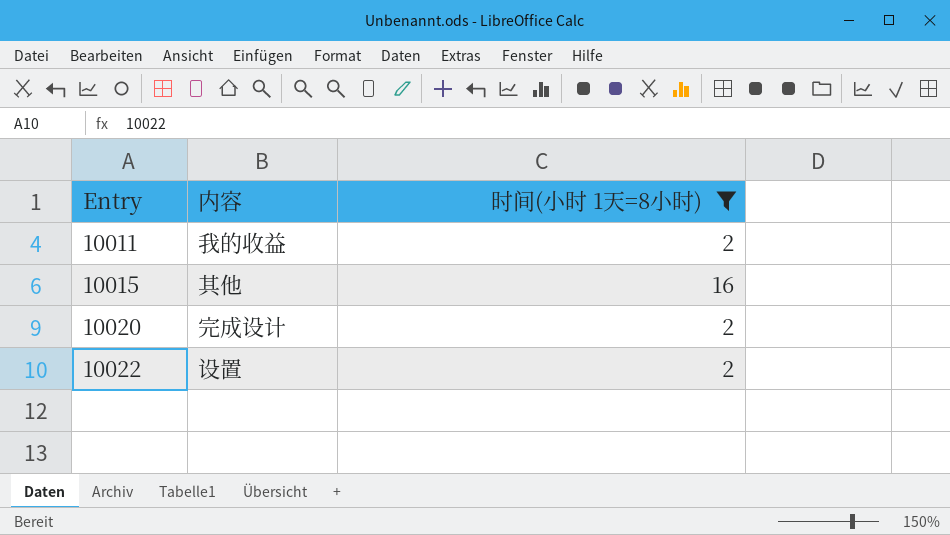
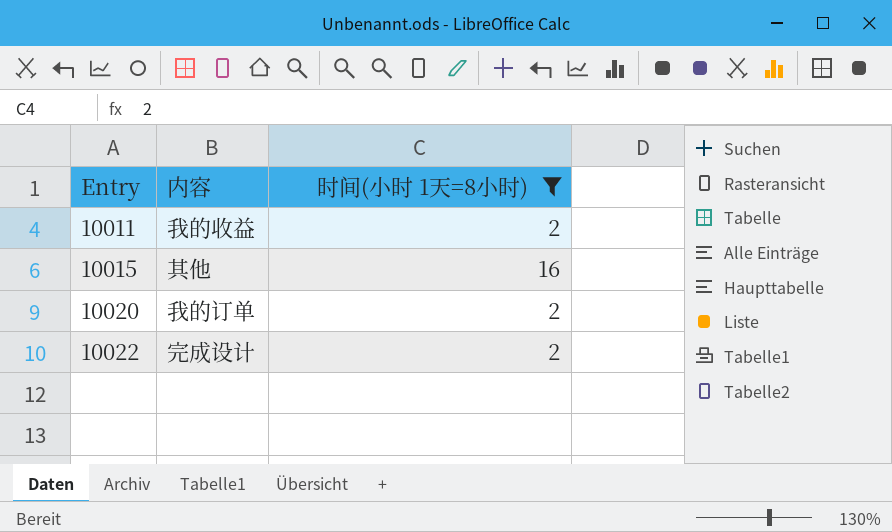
10020 | 内容: 完成设计 -> 我的订单
10022 | 内容: 设置 -> 完成设计

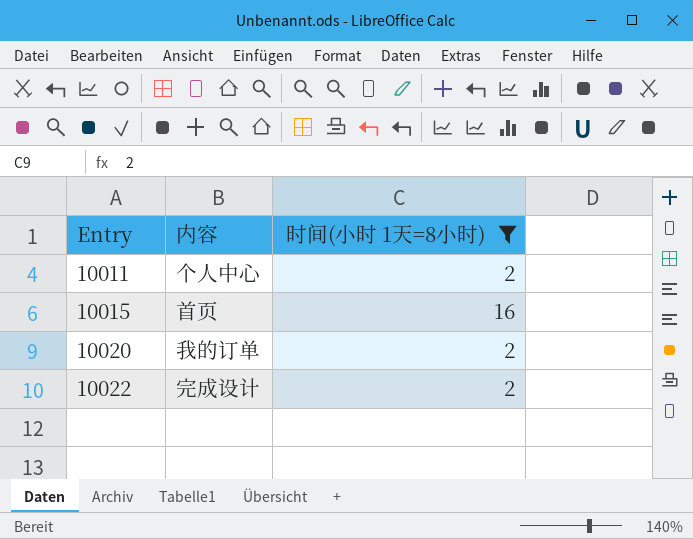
10011 | 内容: 我的收益 -> 个人中心
10015 | 内容: 其他 -> 首页

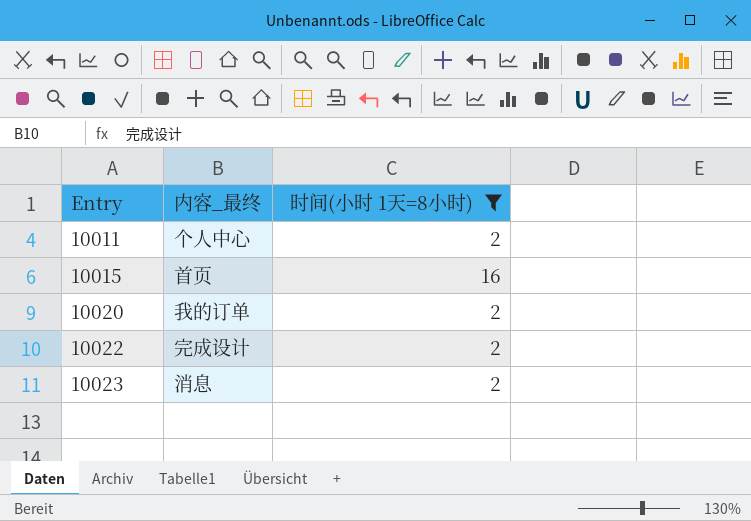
column name: 内容 -> 内容_最终
row 10023: none -> 消息 | 2

